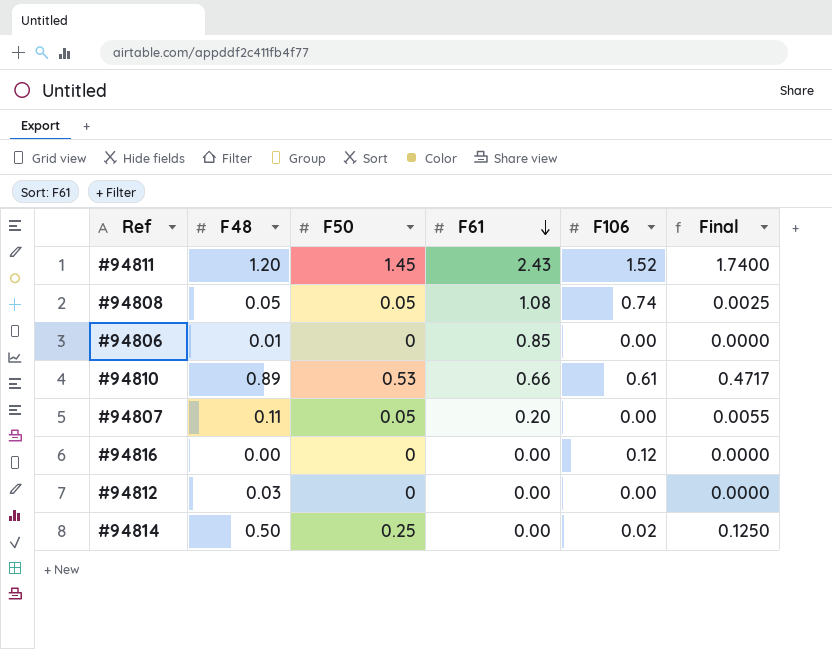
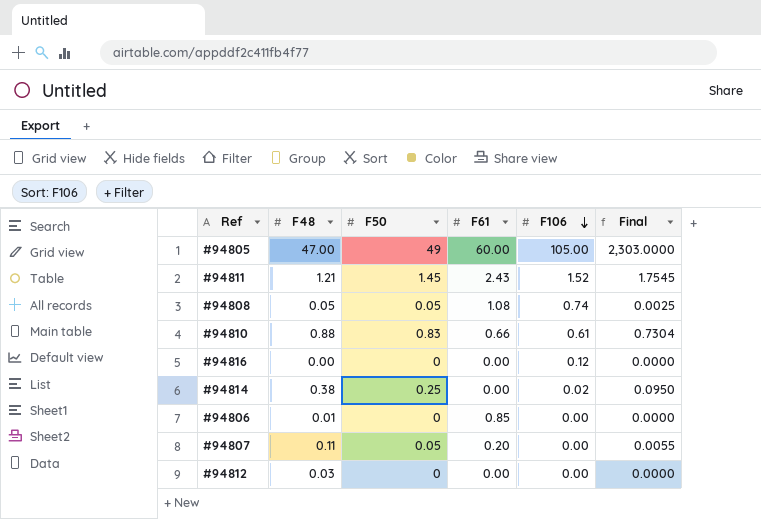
row order: F61 descending -> F106 descending
row #94805: none -> 47.00 | 49 | 60.00 | 105.00 | 2,303.0000
#94811 | F48: 1.20 -> 1.21
#94811 | Final: 1.7400 -> 1.7545
#94810 | F48: 0.89 -> 0.88
#94810 | F50: 0.53 -> 0.83
#94810 | Final: 0.4717 -> 0.7304
#94814 | F48: 0.50 -> 0.38
#94814 | Final: 0.1250 -> 0.0950

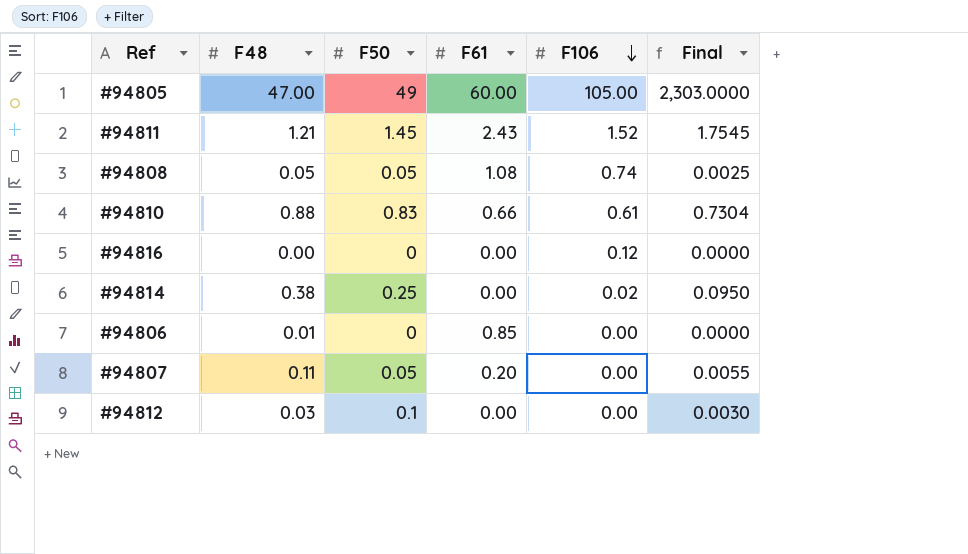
#94812 | F50: 0 -> 0.1
#94812 | Final: 0.0000 -> 0.0030

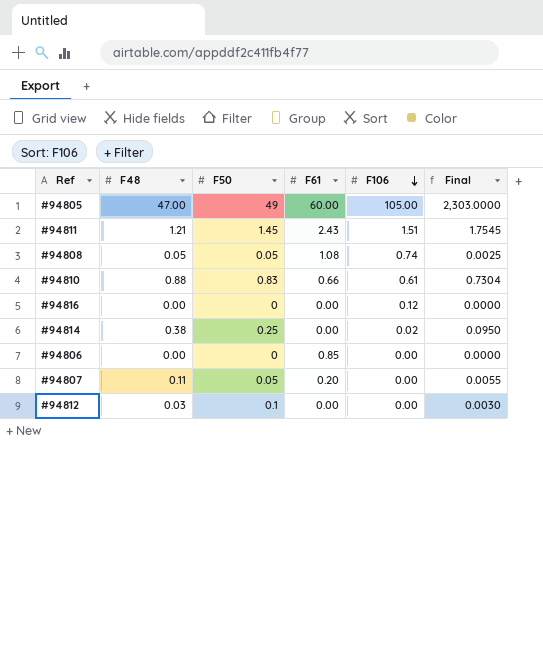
#94811 | F106: 1.52 -> 1.51
#94806 | F48: 0.01 -> 0.00

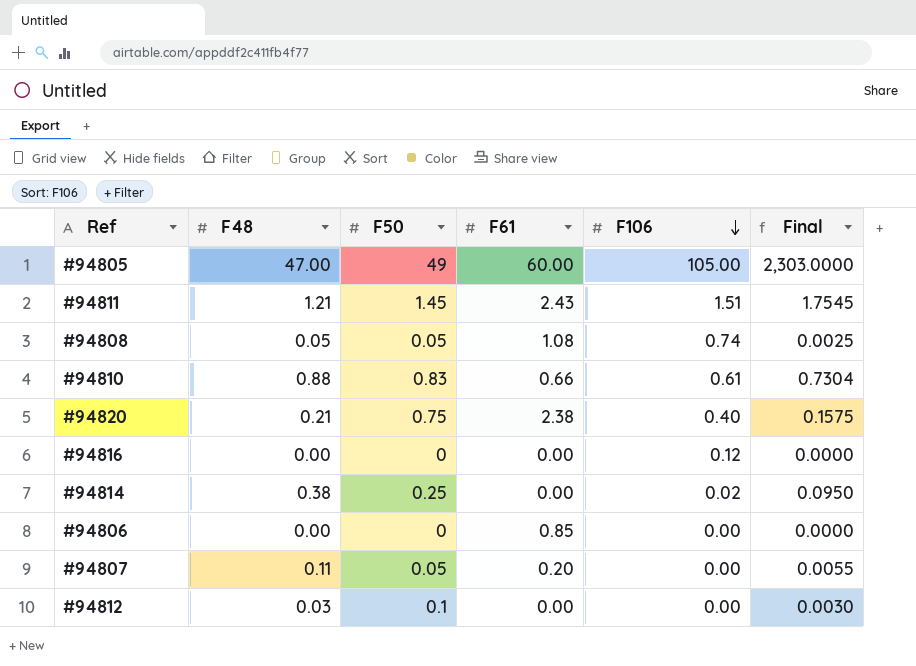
row #94820: none -> 0.21 | 0.75 | 2.38 | 0.40 | 0.1575

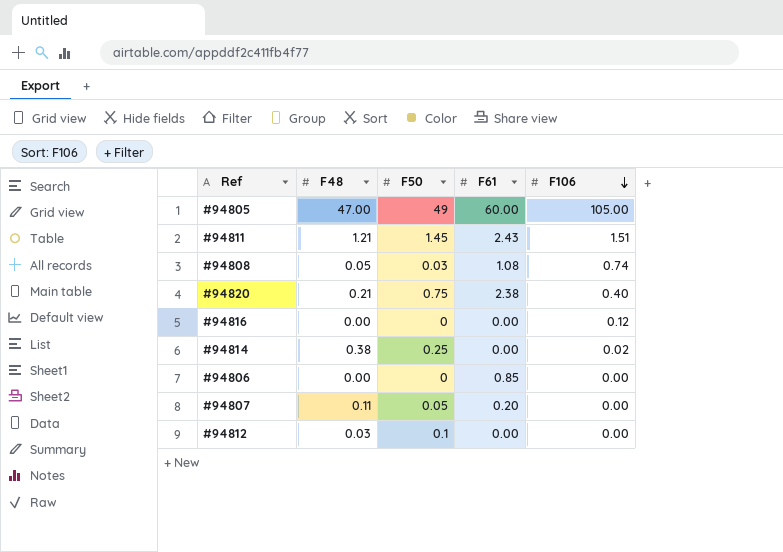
column Final | formula: [F48] * [F50] -> none
row #94810: 0.88 | 0.83 | 0.66 | 0.61 | 0.7304 -> none
#94808 | F50: 0.05 -> 0.03

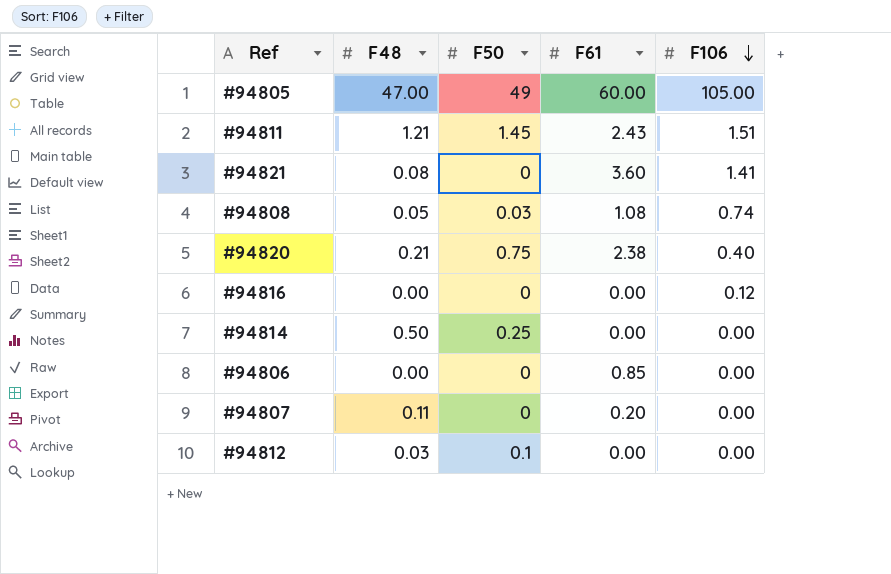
row #94821: none -> 0.08 | 0 | 3.60 | 1.41
#94814 | F48: 0.38 -> 0.50
#94814 | F106: 0.02 -> 0.00
#94807 | F50: 0.05 -> 0

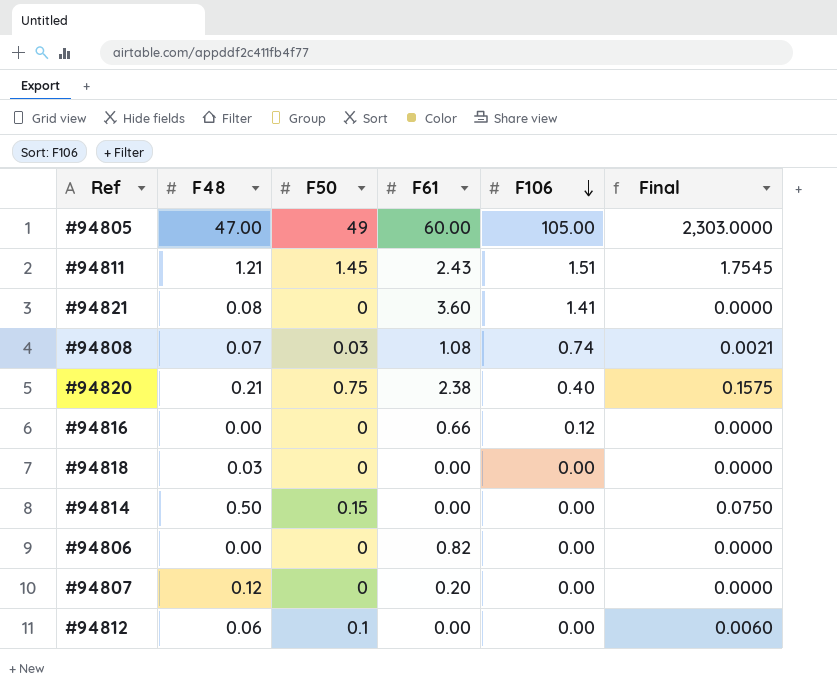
column Final | formula: none -> [F48] * [F50]
#94808 | F48: 0.05 -> 0.07
#94816 | F61: 0.00 -> 0.66
row #94818: none -> 0.03 | 0 | 0.00 | 0.00 | 0.0000
#94814 | F50: 0.25 -> 0.15
#94806 | F61: 0.85 -> 0.82
#94807 | F48: 0.11 -> 0.12
#94812 | F48: 0.03 -> 0.06

